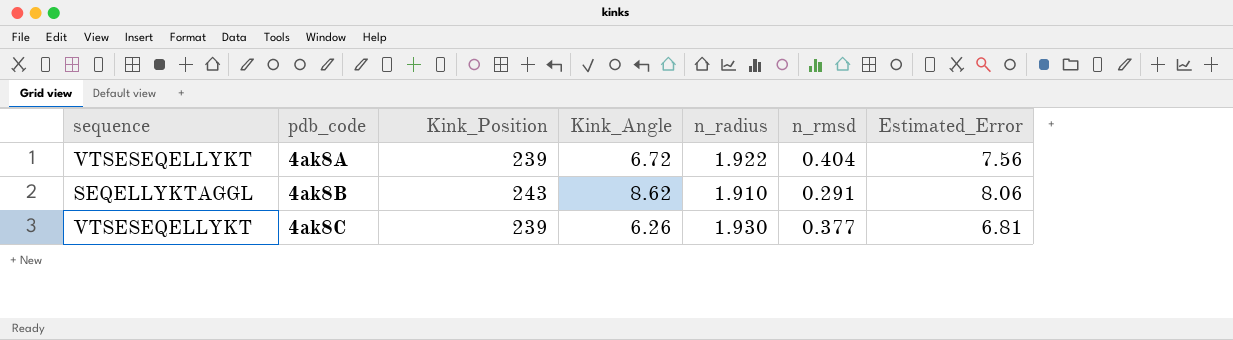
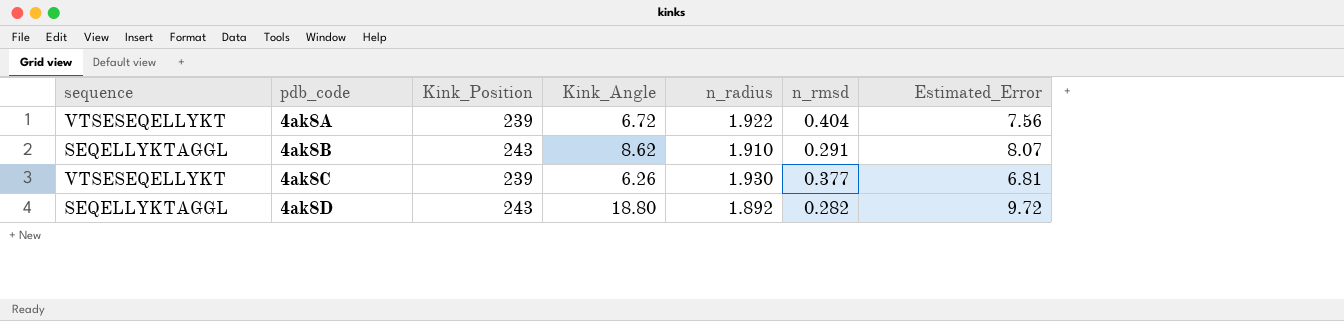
4ak8B | Estimated_Error: 8.06 -> 8.07
row 4ak8D: none -> SEQELLYKTAGGL | 243 | 18.80 | 1.892 | 0.282 | 9.72

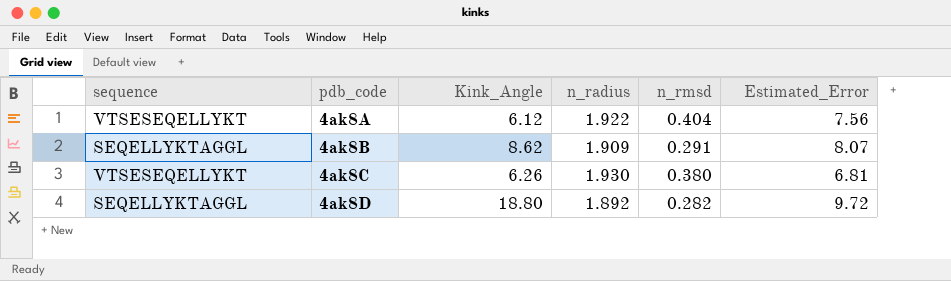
column Kink_Position | position: 3 -> none
4ak8A | Kink_Angle: 6.72 -> 6.12
4ak8B | n_radius: 1.910 -> 1.909
4ak8C | n_rmsd: 0.377 -> 0.380

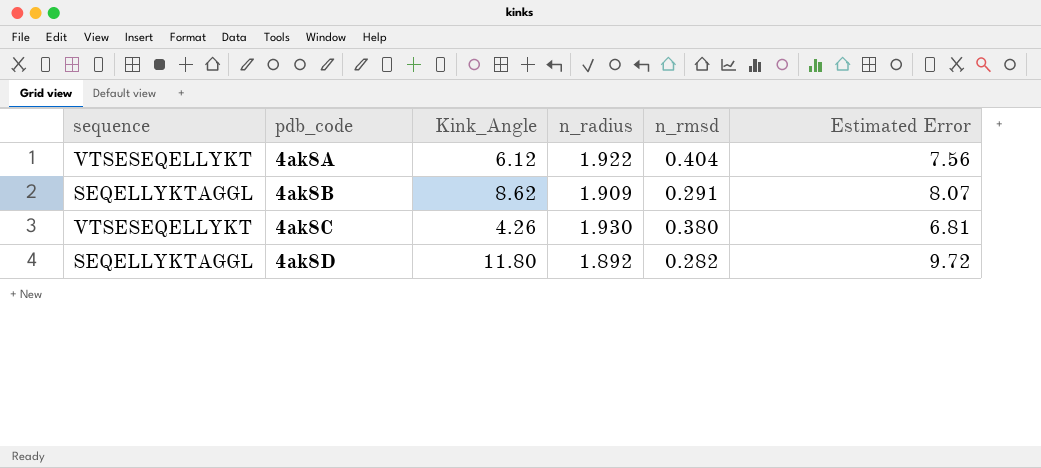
column name: Estimated_Error -> Estimated Error
4ak8C | Kink_Angle: 6.26 -> 4.26
4ak8D | Kink_Angle: 18.80 -> 11.80

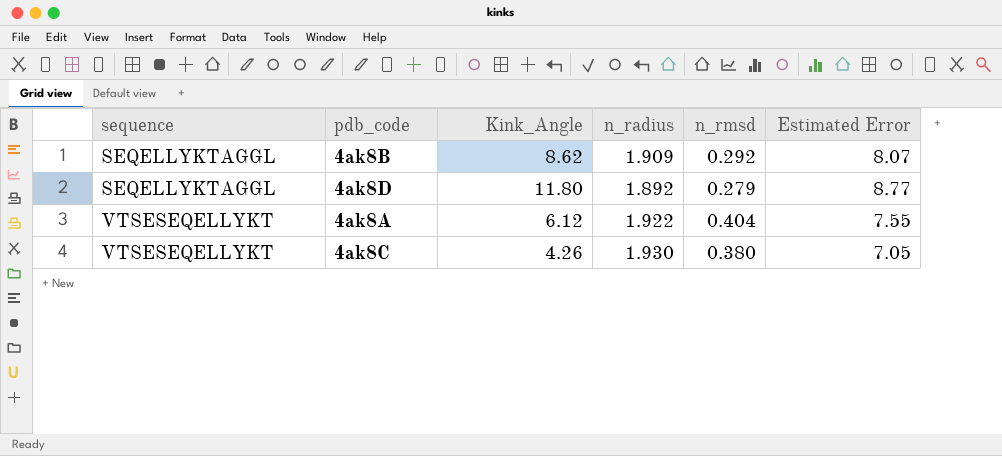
row order: pdb_code ascending -> sequence ascending
4ak8B | n_rmsd: 0.291 -> 0.292
4ak8D | n_rmsd: 0.282 -> 0.279
4ak8D | Estimated Error: 9.72 -> 8.77
4ak8A | Estimated Error: 7.56 -> 7.55
4ak8C | Estimated Error: 6.81 -> 7.05

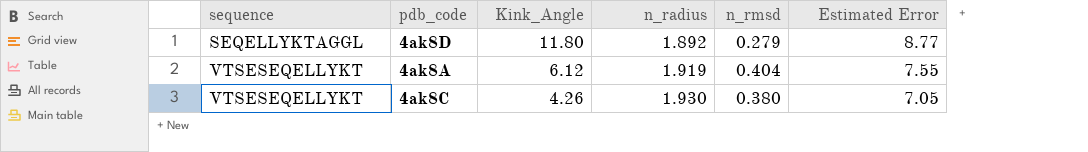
row 4ak8B: SEQELLYKTAGGL | 8.62 | 1.909 | 0.292 | 8.07 -> none
4ak8A | n_radius: 1.922 -> 1.919

